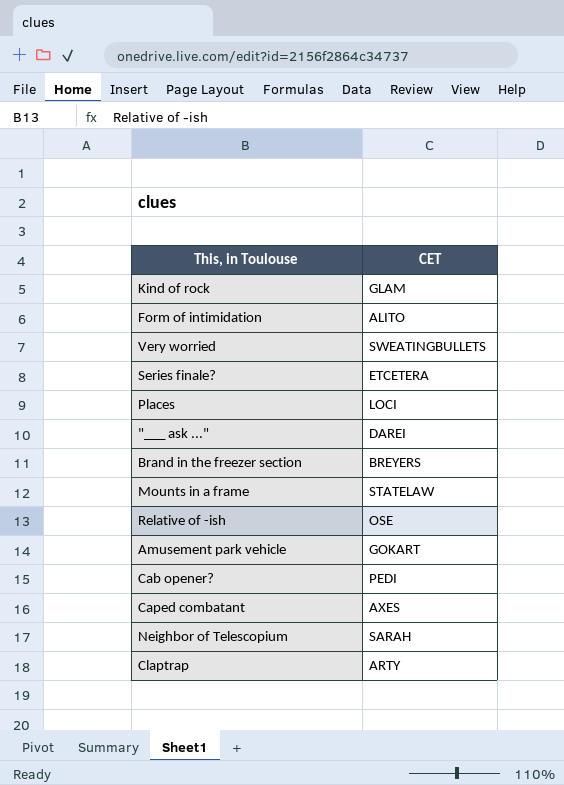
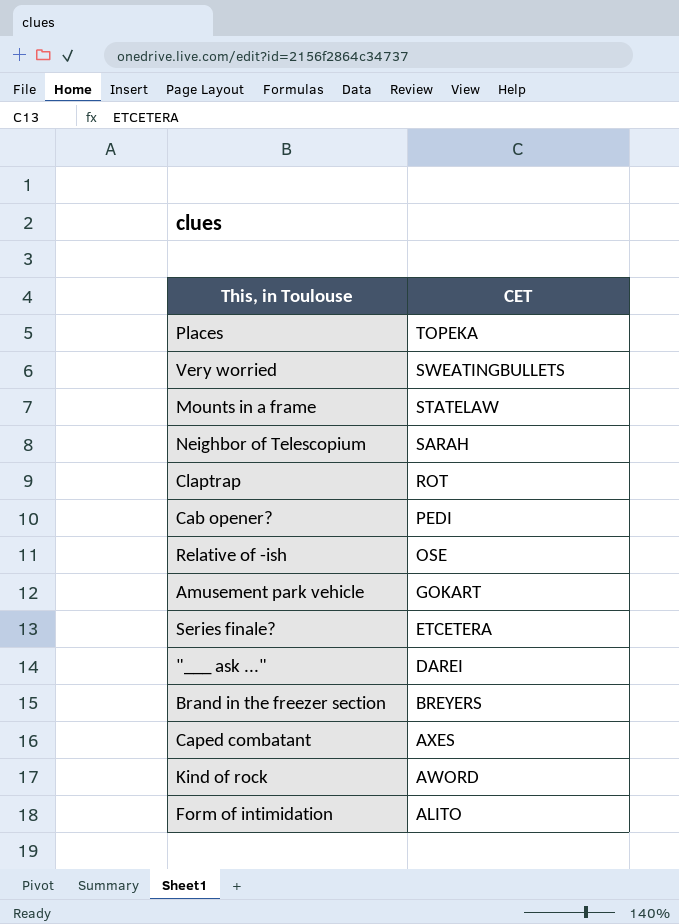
row order: none -> CET descending
Places | CET: LOCI -> TOPEKA
Claptrap | CET: ARTY -> ROT
Kind of rock | CET: GLAM -> AWORD

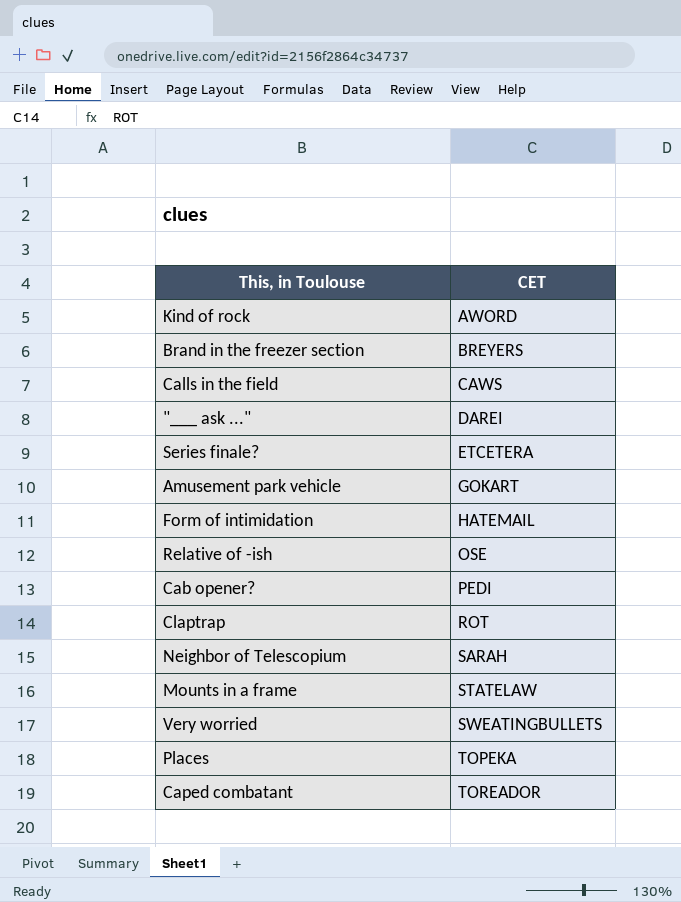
row order: CET descending -> CET ascending
row Calls in the field: none -> CAWS
Form of intimidation | CET: ALITO -> HATEMAIL
Caped combatant | CET: AXES -> TOREADOR

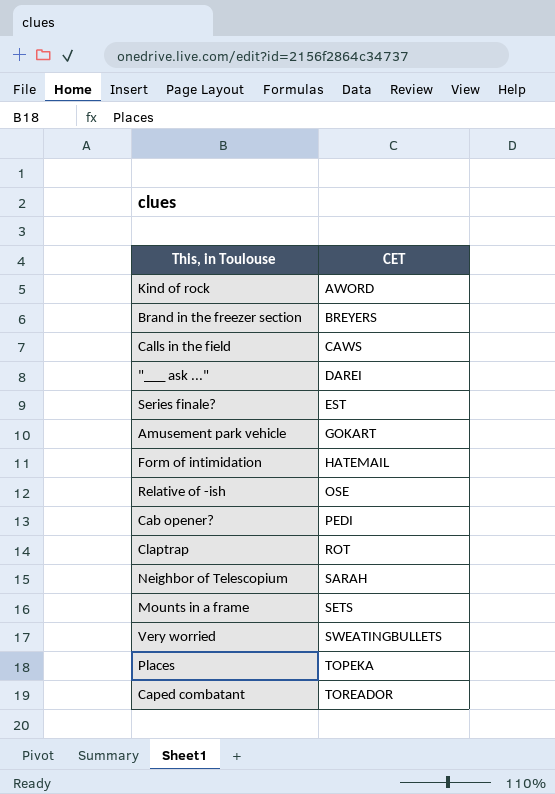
Series finale? | CET: ETCETERA -> EST
Mounts in a frame | CET: STATELAW -> SETS

